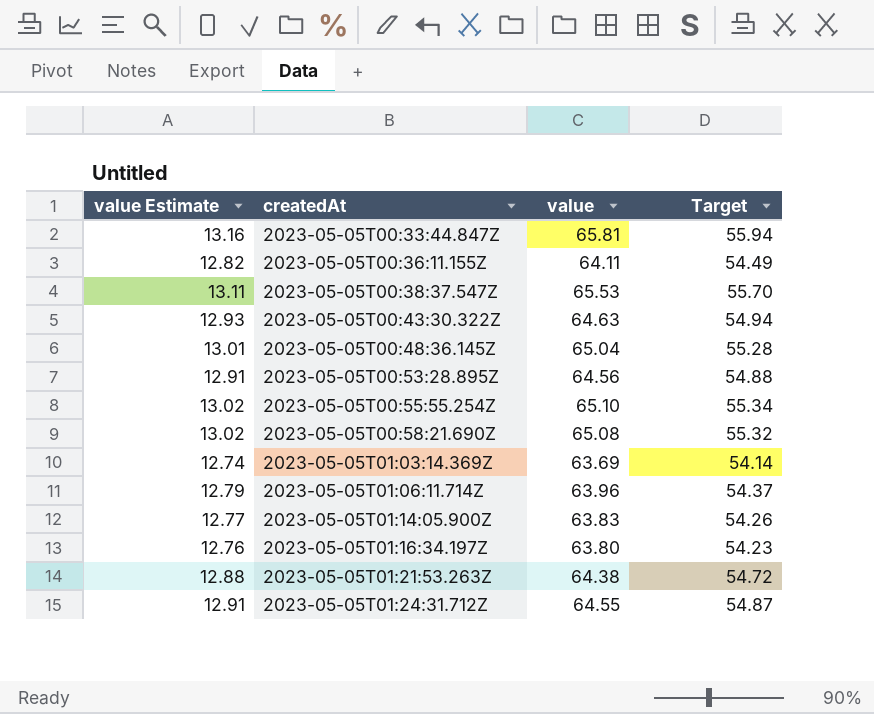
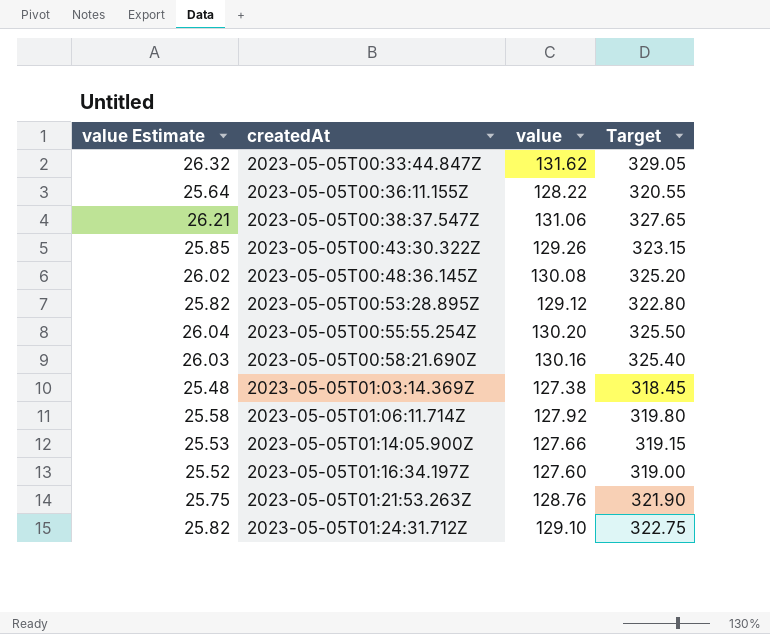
column Target | formula: [value] * 0.85 -> [value] * 2.5
2023-05-05T00:33:44.847Z | value Estimate: 13.16 -> 26.32
2023-05-05T00:33:44.847Z | value: 65.81 -> 131.62
2023-05-05T00:36:11.155Z | value Estimate: 12.82 -> 25.64
2023-05-05T00:36:11.155Z | value: 64.11 -> 128.22
2023-05-05T00:38:37.547Z | value Estimate: 13.11 -> 26.21
2023-05-05T00:38:37.547Z | value: 65.53 -> 131.06
2023-05-05T00:43:30.322Z | value Estimate: 12.93 -> 25.85
2023-05-05T00:43:30.322Z | value: 64.63 -> 129.26
2023-05-05T00:48:36.145Z | value Estimate: 13.01 -> 26.02
2023-05-05T00:48:36.145Z | value: 65.04 -> 130.08
2023-05-05T00:53:28.895Z | value Estimate: 12.91 -> 25.82
2023-05-05T00:53:28.895Z | value: 64.56 -> 129.12
2023-05-05T00:55:55.254Z | value Estimate: 13.02 -> 26.04
2023-05-05T00:55:55.254Z | value: 65.10 -> 130.20
2023-05-05T00:58:21.690Z | value Estimate: 13.02 -> 26.03
2023-05-05T00:58:21.690Z | value: 65.08 -> 130.16
2023-05-05T01:03:14.369Z | value Estimate: 12.74 -> 25.48
2023-05-05T01:03:14.369Z | value: 63.69 -> 127.38
2023-05-05T01:06:11.714Z | value Estimate: 12.79 -> 25.58
2023-05-05T01:06:11.714Z | value: 63.96 -> 127.92
2023-05-05T01:14:05.900Z | value Estimate: 12.77 -> 25.53
2023-05-05T01:14:05.900Z | value: 63.83 -> 127.66
2023-05-05T01:16:34.197Z | value Estimate: 12.76 -> 25.52
2023-05-05T01:16:34.197Z | value: 63.80 -> 127.60
2023-05-05T01:21:53.263Z | value Estimate: 12.88 -> 25.75
2023-05-05T01:21:53.263Z | value: 64.38 -> 128.76
2023-05-05T01:24:31.712Z | value Estimate: 12.91 -> 25.82
2023-05-05T01:24:31.712Z | value: 64.55 -> 129.10

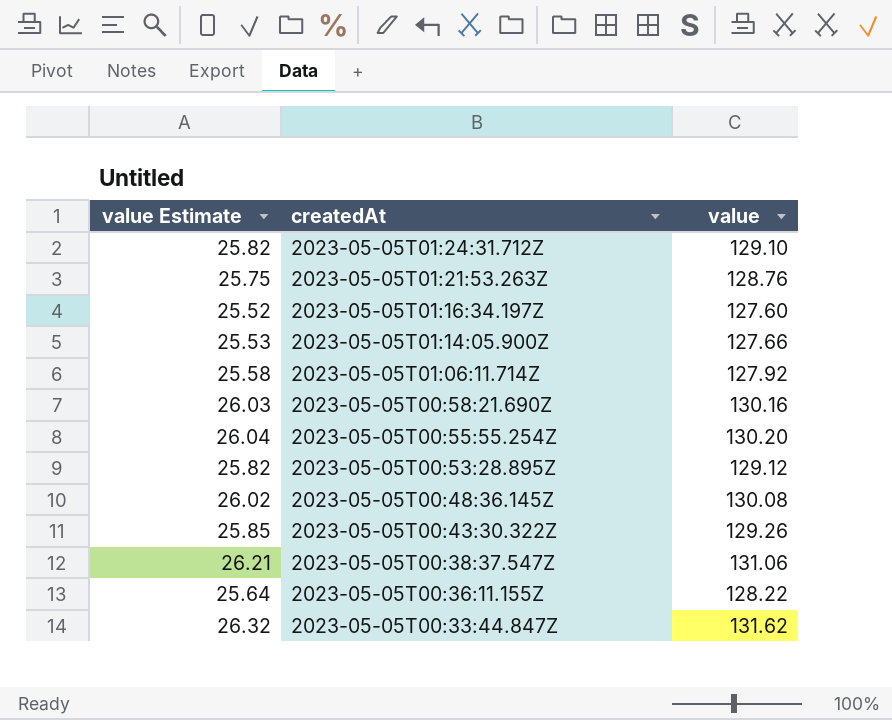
row order: createdAt ascending -> createdAt descending
column Target | formula: [value] * 2.5 -> none
row 2023-05-05T01:03:14.369Z: 25.48 | 127.38 | 318.45 -> none

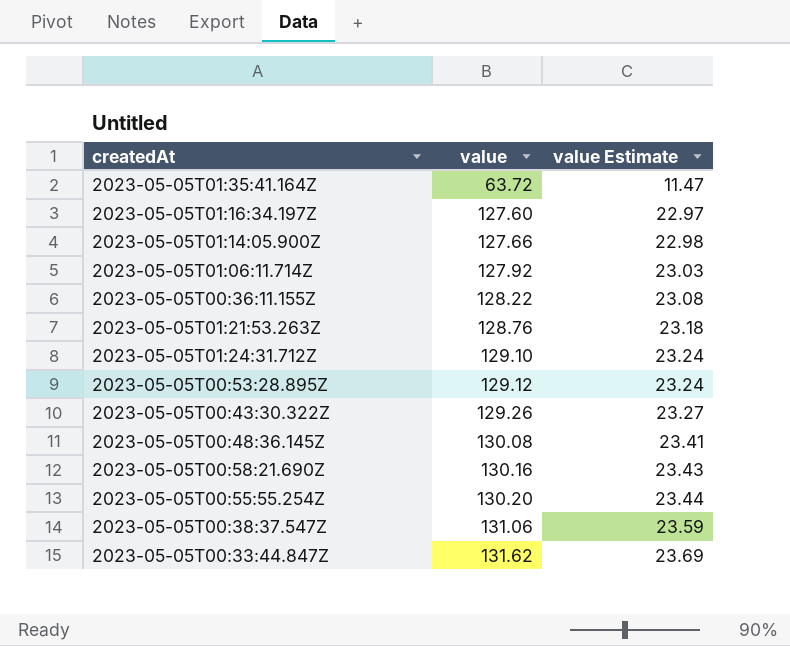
row order: createdAt descending -> value ascending
column value Estimate | formula: [value] * 0.2 -> [value] * 0.18
column value Estimate | position: 1 -> 3
row 2023-05-05T01:35:41.164Z: none -> 63.72 | 11.47

